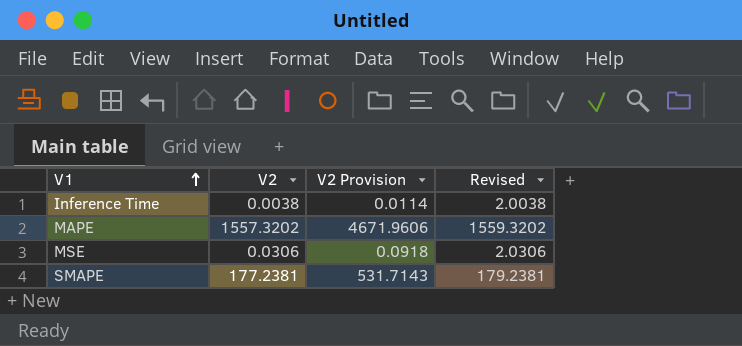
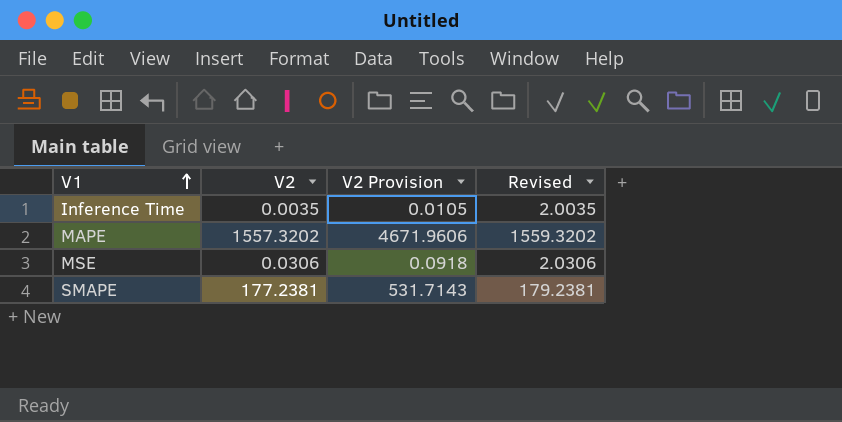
Inference Time | V2: 0.0038 -> 0.0035
Inference Time | V2 Provision: 0.0114 -> 0.0105
Inference Time | Revised: 2.0038 -> 2.0035

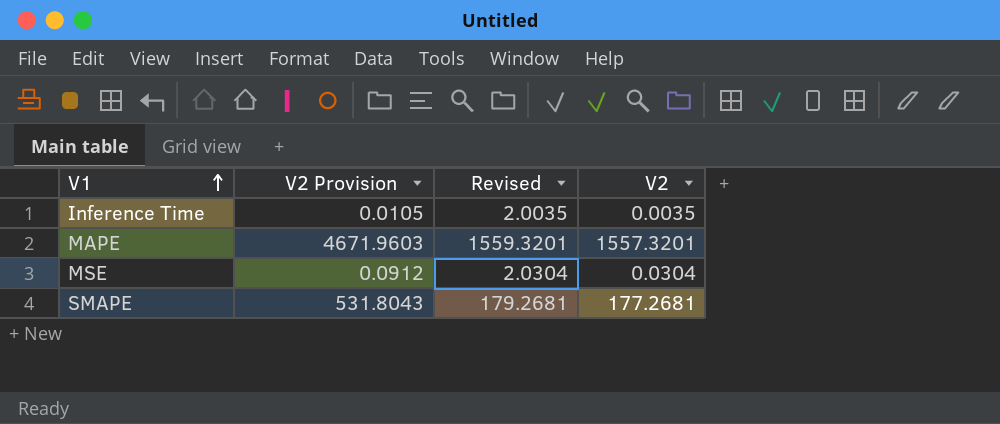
column V2 | position: 2 -> 4
MAPE | V2 Provision: 4671.9606 -> 4671.9603
MAPE | Revised: 1559.3202 -> 1559.3201
MAPE | V2: 1557.3202 -> 1557.3201
MSE | V2 Provision: 0.0918 -> 0.0912
MSE | Revised: 2.0306 -> 2.0304
MSE | V2: 0.0306 -> 0.0304
SMAPE | V2 Provision: 531.7143 -> 531.8043
SMAPE | Revised: 179.2381 -> 179.2681
SMAPE | V2: 177.2381 -> 177.2681

